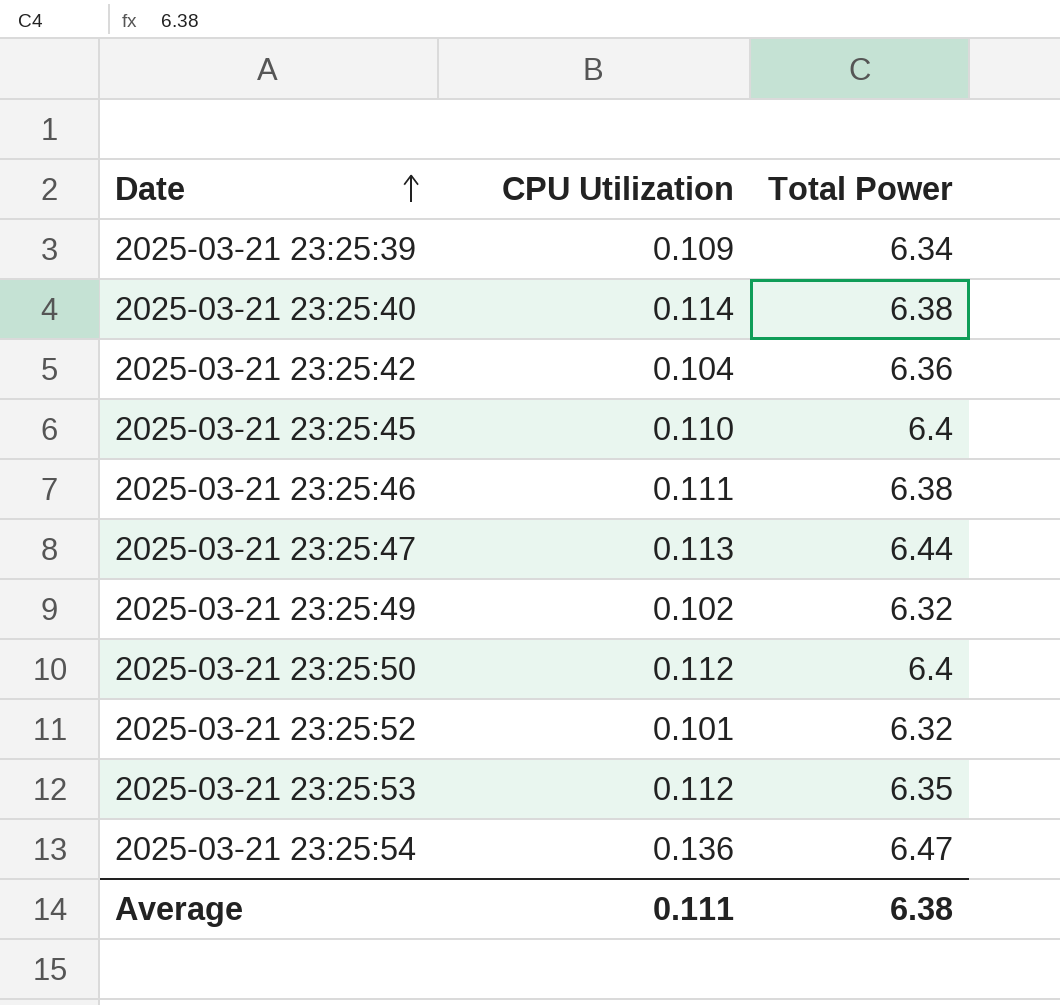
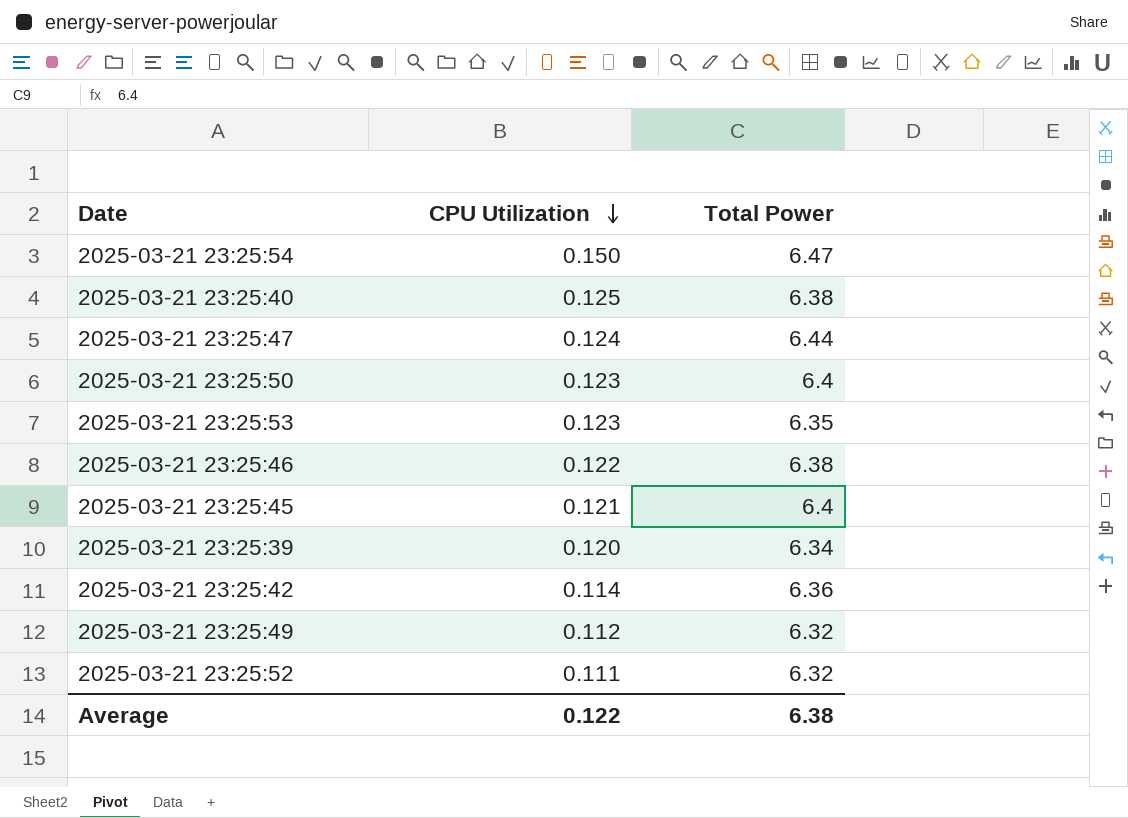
row order: Date ascending -> CPU Utilization descending
2025-03-21 23:25:54 | CPU Utilization: 0.136 -> 0.150
2025-03-21 23:25:40 | CPU Utilization: 0.114 -> 0.125
2025-03-21 23:25:47 | CPU Utilization: 0.113 -> 0.124
2025-03-21 23:25:50 | CPU Utilization: 0.112 -> 0.123
2025-03-21 23:25:53 | CPU Utilization: 0.112 -> 0.123
2025-03-21 23:25:46 | CPU Utilization: 0.111 -> 0.122
2025-03-21 23:25:45 | CPU Utilization: 0.110 -> 0.121
2025-03-21 23:25:39 | CPU Utilization: 0.109 -> 0.120
2025-03-21 23:25:42 | CPU Utilization: 0.104 -> 0.114
2025-03-21 23:25:49 | CPU Utilization: 0.102 -> 0.112
2025-03-21 23:25:52 | CPU Utilization: 0.101 -> 0.111
Average | CPU Utilization: 0.111 -> 0.122

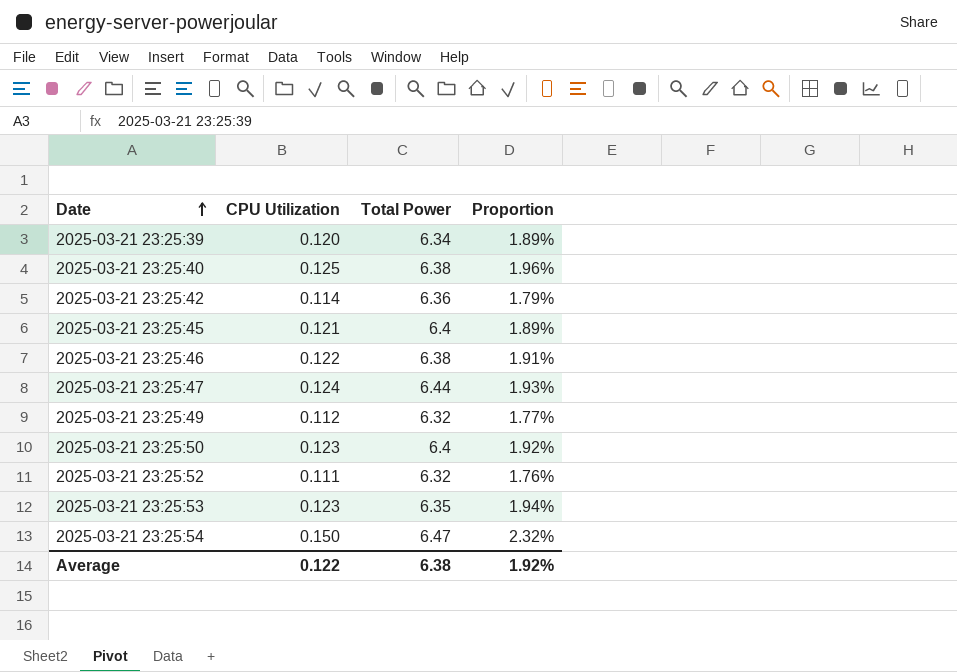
row order: CPU Utilization descending -> Date ascending
column Proportion | formula: none -> [CPU Utilization] / [Total Power]

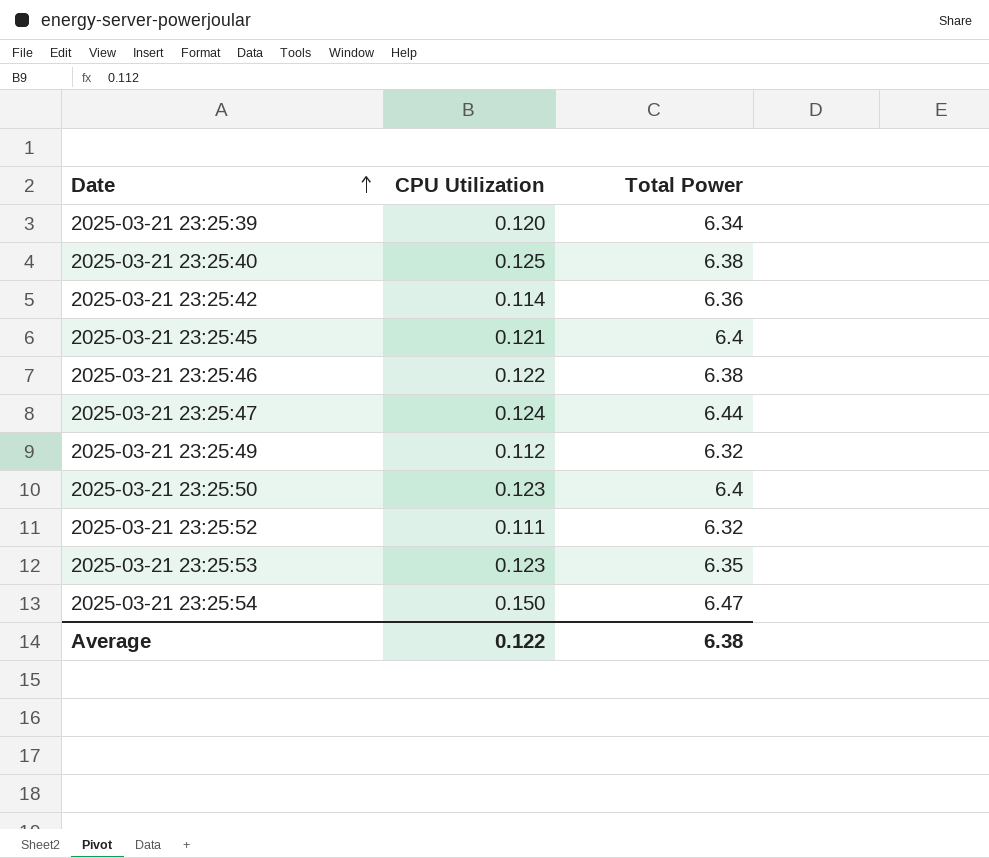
column Proportion | formula: [CPU Utilization] / [Total Power] -> none

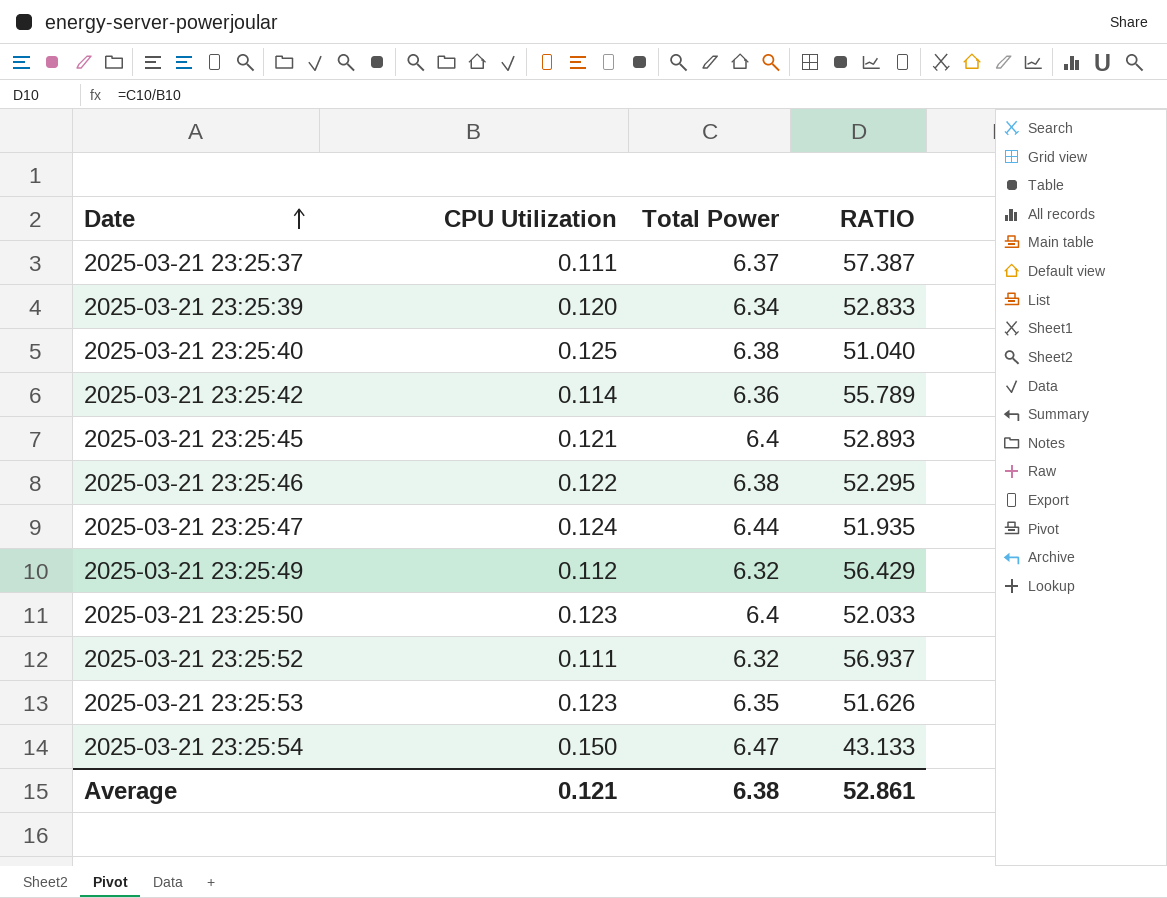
column RATIO | formula: none -> [Total Power] / [CPU Utilization]
row 2025-03-21 23:25:37: none -> 0.111 | 6.37 | 57.387
Average | CPU Utilization: 0.122 -> 0.121

